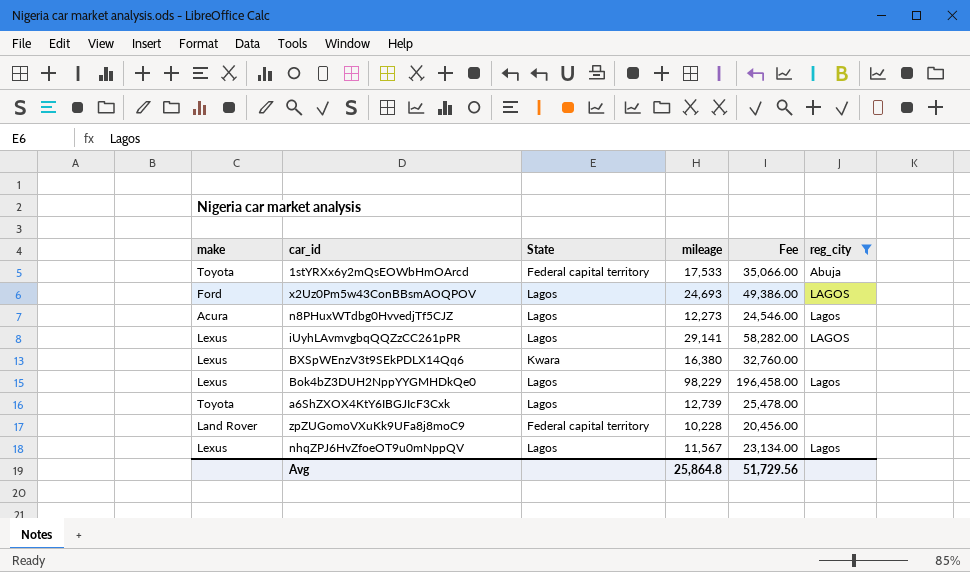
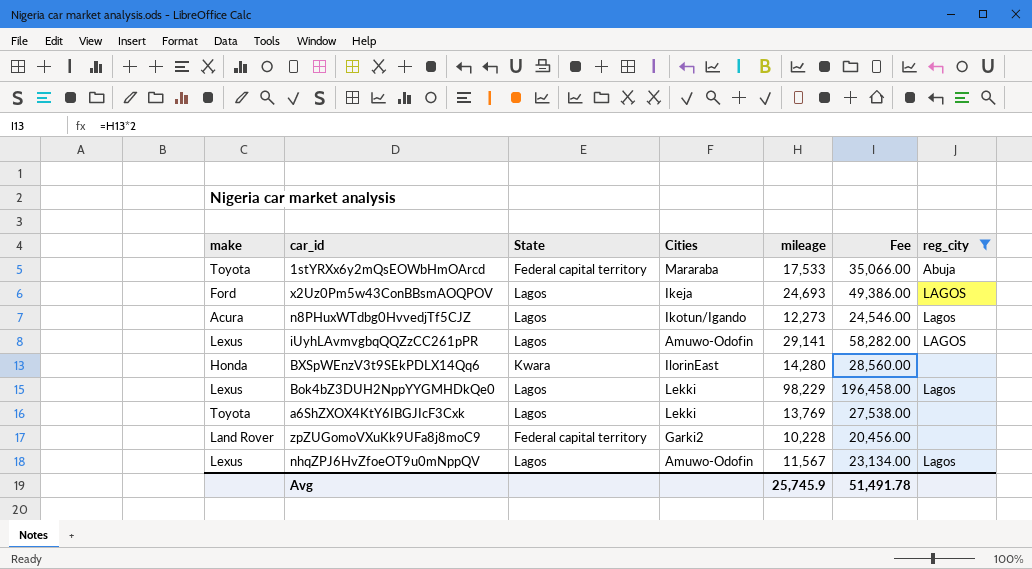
column Cities | position: none -> 4
BXSpWEnzV3t9SEkPDLX14Qq6 | make: Lexus -> Honda
BXSpWEnzV3t9SEkPDLX14Qq6 | mileage: 16,380 -> 14,280
BXSpWEnzV3t9SEkPDLX14Qq6 | Fee: 32,760.00 -> 28,560.00
a6ShZXOX4KtY6IBGJIcF3Cxk | mileage: 12,739 -> 13,769
a6ShZXOX4KtY6IBGJIcF3Cxk | Fee: 25,478.00 -> 27,538.00
Avg | mileage: 25,864.8 -> 25,745.9
Avg | Fee: 51,729.56 -> 51,491.78

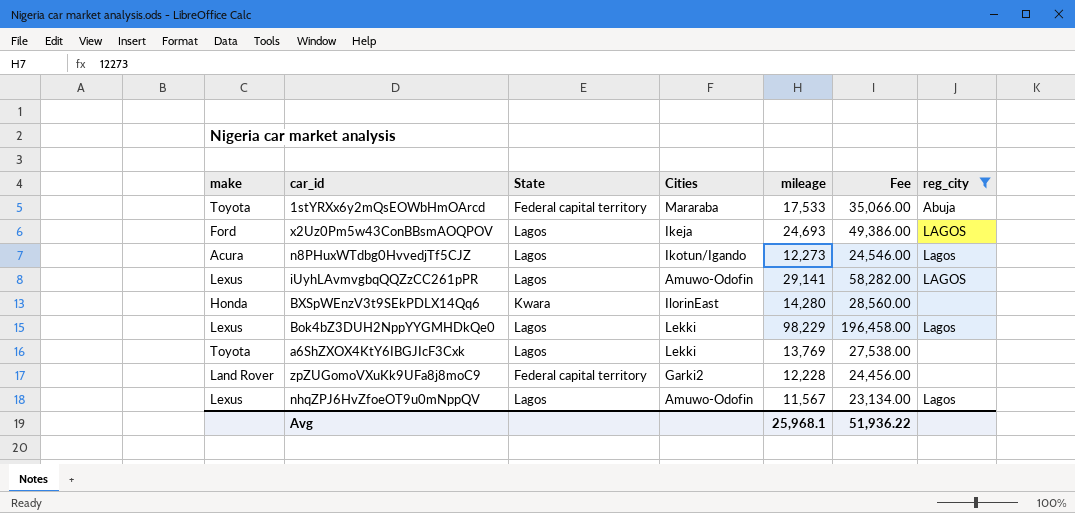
zpZUGomoVXuKk9UFa8j8moC9 | mileage: 10,228 -> 12,228
zpZUGomoVXuKk9UFa8j8moC9 | Fee: 20,456.00 -> 24,456.00
Avg | mileage: 25,745.9 -> 25,968.1
Avg | Fee: 51,491.78 -> 51,936.22

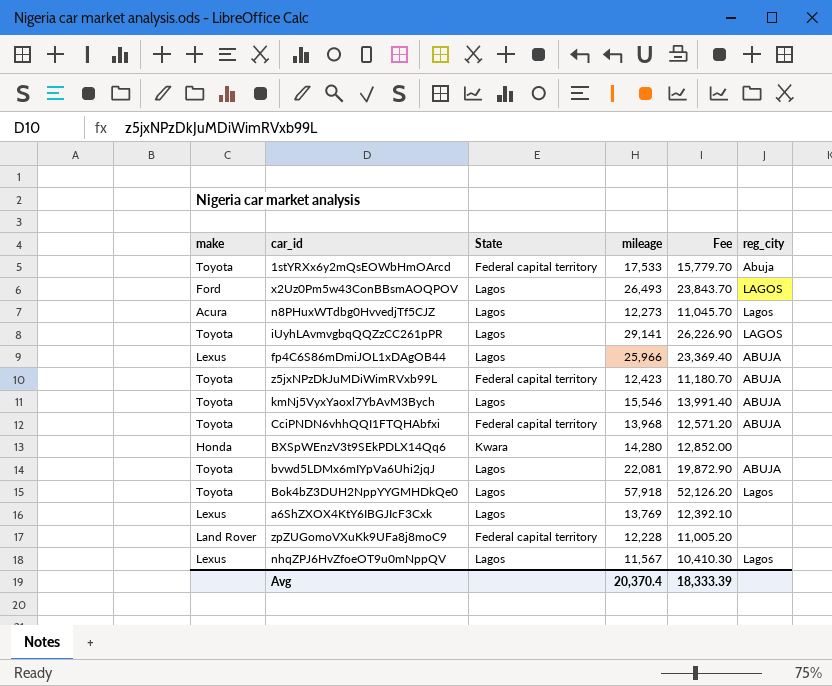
filter: reg_city != ABUJA -> none
column Cities | position: 4 -> none
column Fee | formula: [mileage] * 2 -> [mileage] * 0.9
x2Uz0Pm5w43ConBBsmAOQPOV | mileage: 24,693 -> 26,493
iUyhLAvmvgbqQQZzCC261pPR | make: Lexus -> Toyota
Bok4bZ3DUH2NppYYGMHDkQe0 | make: Lexus -> Toyota
Bok4bZ3DUH2NppYYGMHDkQe0 | mileage: 98,229 -> 57,918
a6ShZXOX4KtY6IBGJIcF3Cxk | make: Toyota -> Lexus
Avg | mileage: 25,968.1 -> 20,370.4
Avg | Fee: 51,936.22 -> 18,333.39

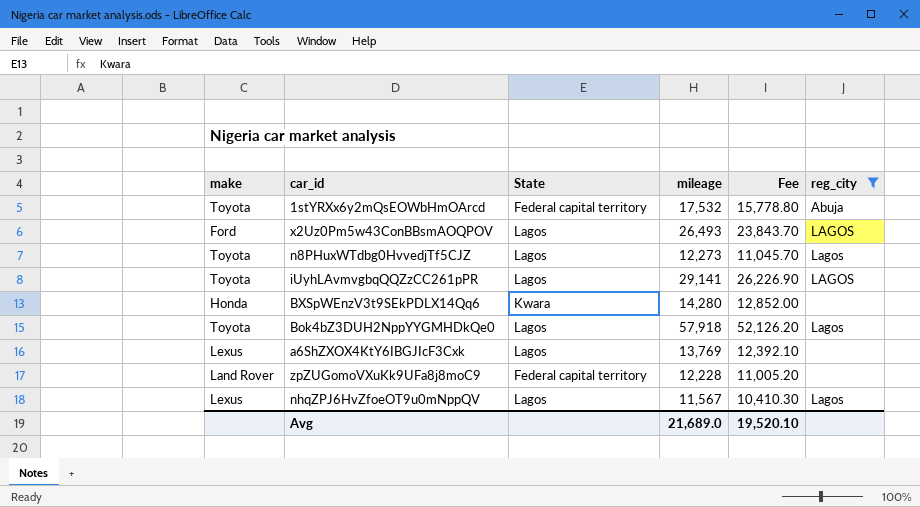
filter: none -> reg_city != ABUJA
1stYRXx6y2mQsEOWbHmOArcd | mileage: 17,533 -> 17,532
1stYRXx6y2mQsEOWbHmOArcd | Fee: 15,779.70 -> 15,778.80
n8PHuxWTdbg0HvvedjTf5CJZ | make: Acura -> Toyota
Avg | mileage: 20,370.4 -> 21,689.0
Avg | Fee: 18,333.39 -> 19,520.10

